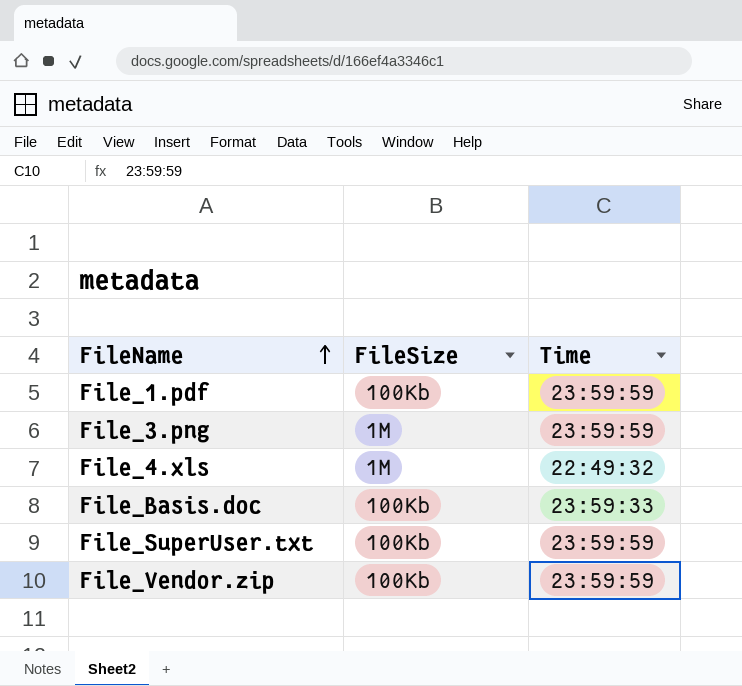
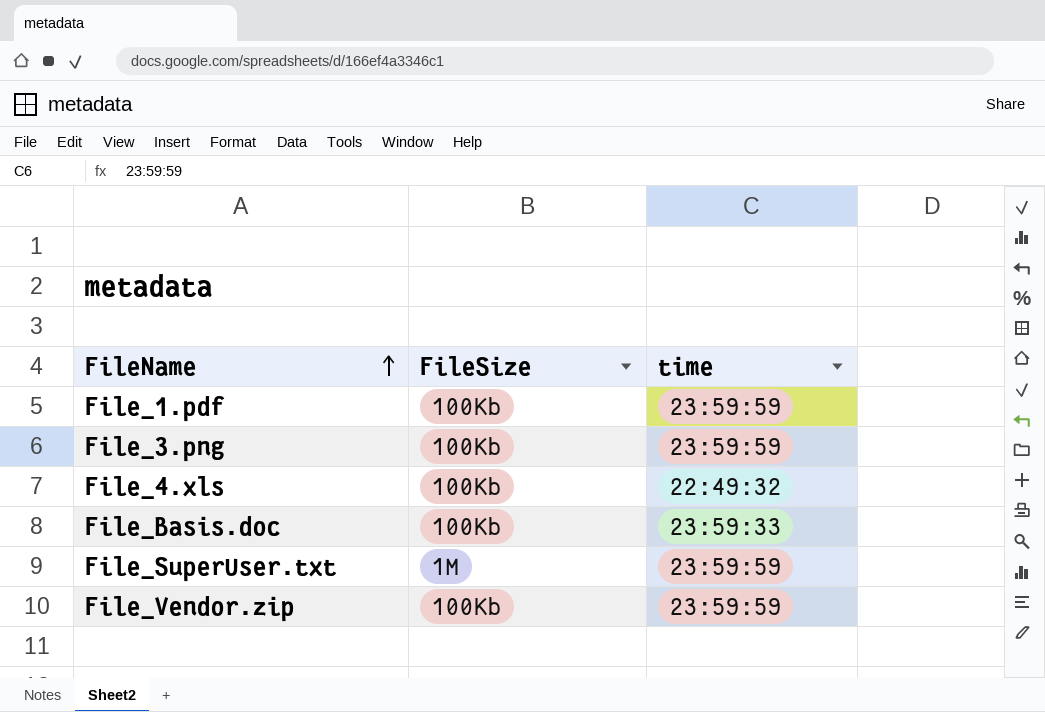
column name: Time -> time
File_3.png | FileSize: 1M -> 100Kb
File_4.xls | FileSize: 1M -> 100Kb
File_SuperUser.txt | FileSize: 100Kb -> 1M

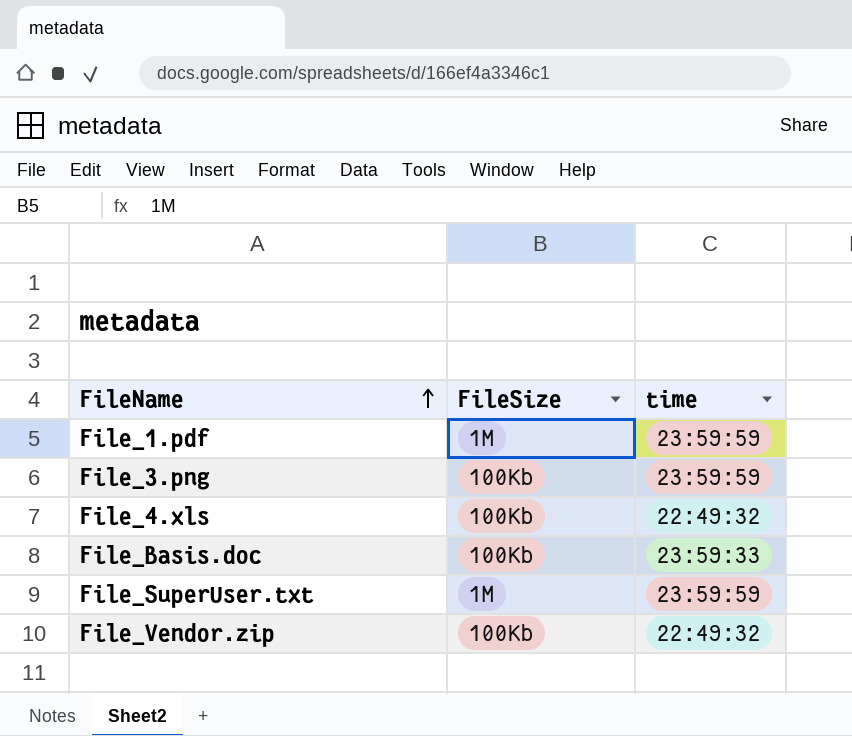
File_1.pdf | FileSize: 100Kb -> 1M
File_Vendor.zip | time: 23:59:59 -> 22:49:32

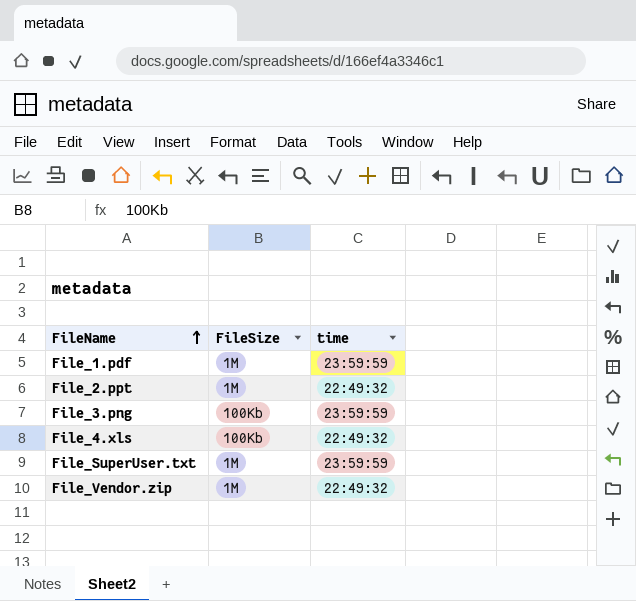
row File_Basis.doc: 100Kb | 23:59:33 -> none
row File_2.ppt: none -> 1M | 22:49:32
File_Vendor.zip | FileSize: 100Kb -> 1M

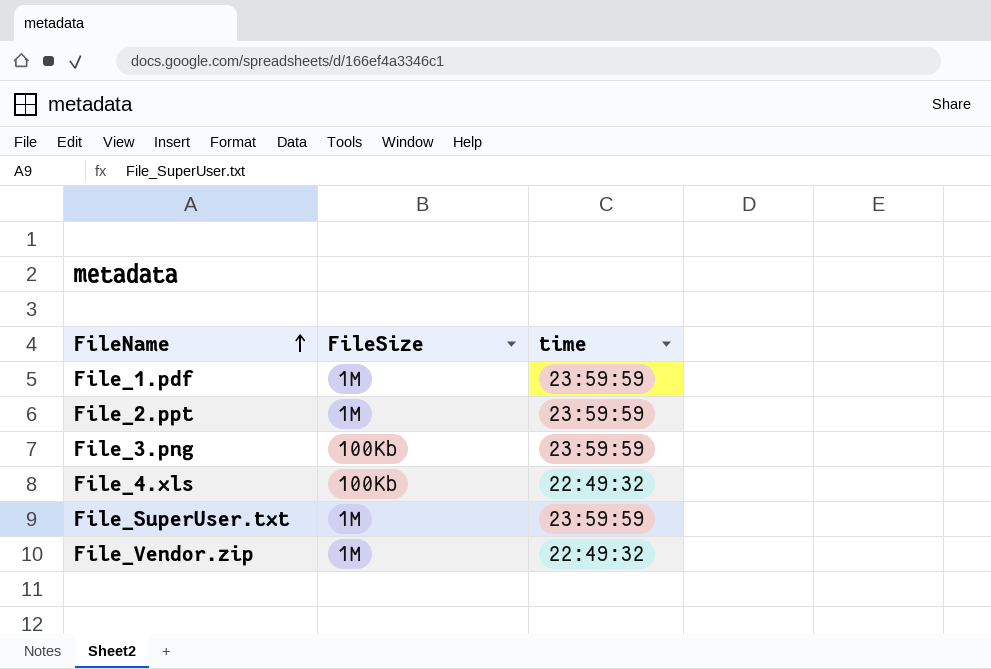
File_2.ppt | time: 22:49:32 -> 23:59:59

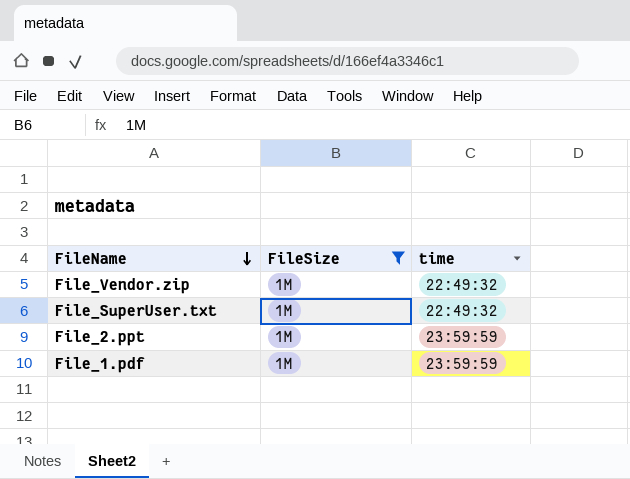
filter: none -> FileSize = 1M
row order: FileName ascending -> FileName descending
File_SuperUser.txt | time: 23:59:59 -> 22:49:32

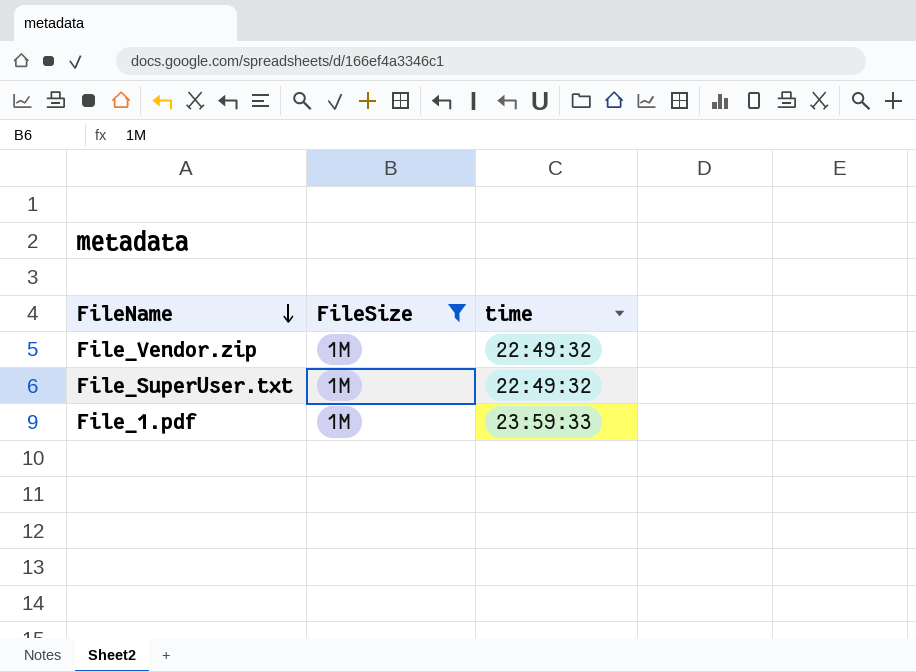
row File_2.ppt: 1M | 23:59:59 -> none
File_1.pdf | time: 23:59:59 -> 23:59:33

